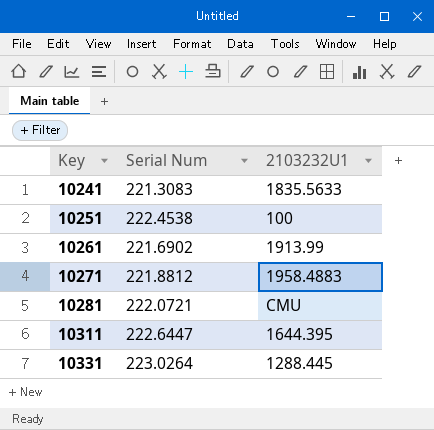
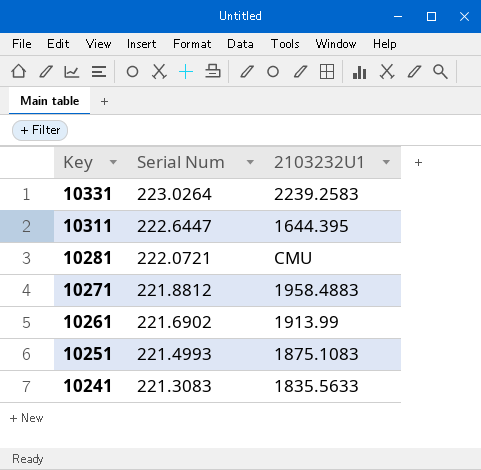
row order: Key ascending -> Key descending
10331 | 2103232U1: 1288.445 -> 2239.2583
10251 | Serial Num: 222.4538 -> 221.4993
10251 | 2103232U1: 100 -> 1875.1083

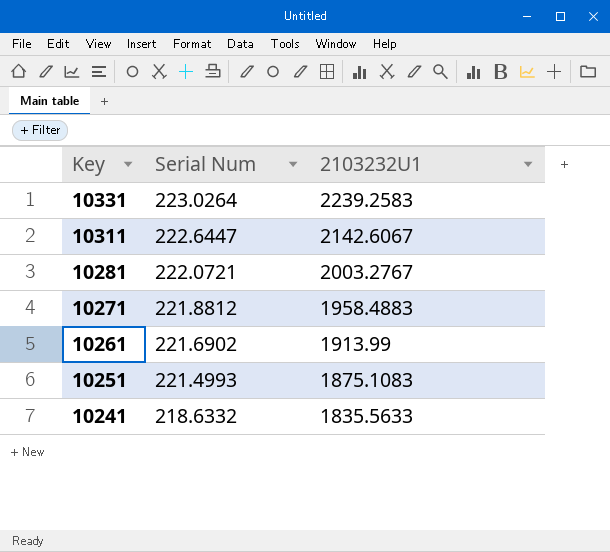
10311 | 2103232U1: 1644.395 -> 2142.6067
10281 | 2103232U1: CMU -> 2003.2767
10241 | Serial Num: 221.3083 -> 218.6332

